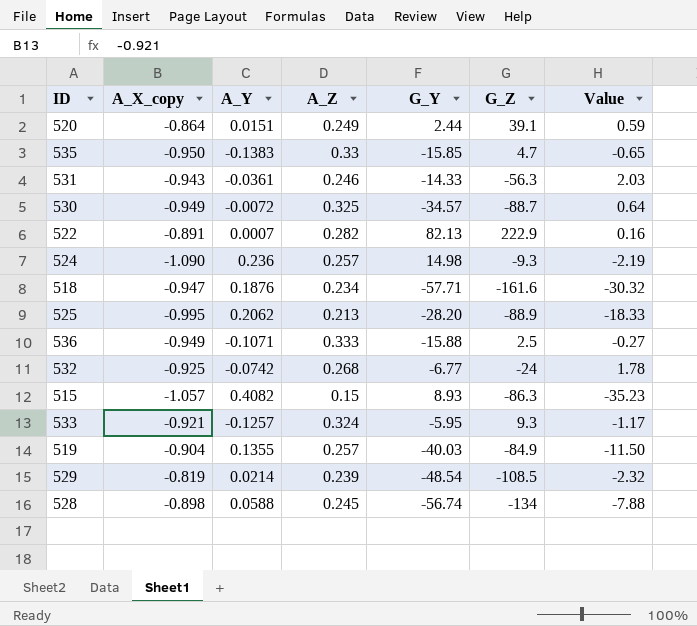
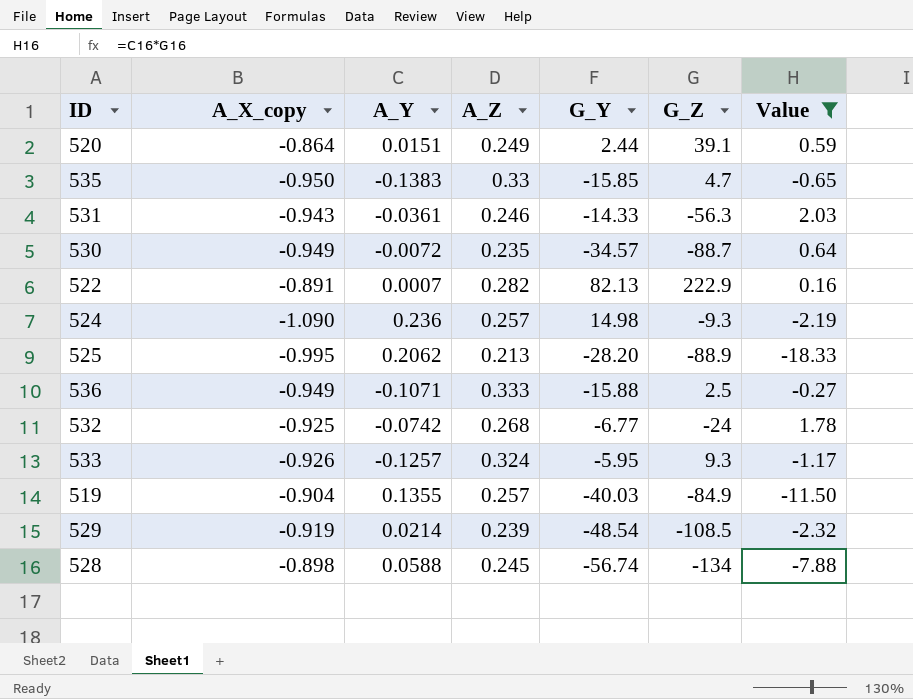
filter: none -> Value >= -18.33
530 | A_Z: 0.325 -> 0.235
533 | A_X_copy: -0.921 -> -0.926
529 | A_X_copy: -0.819 -> -0.919

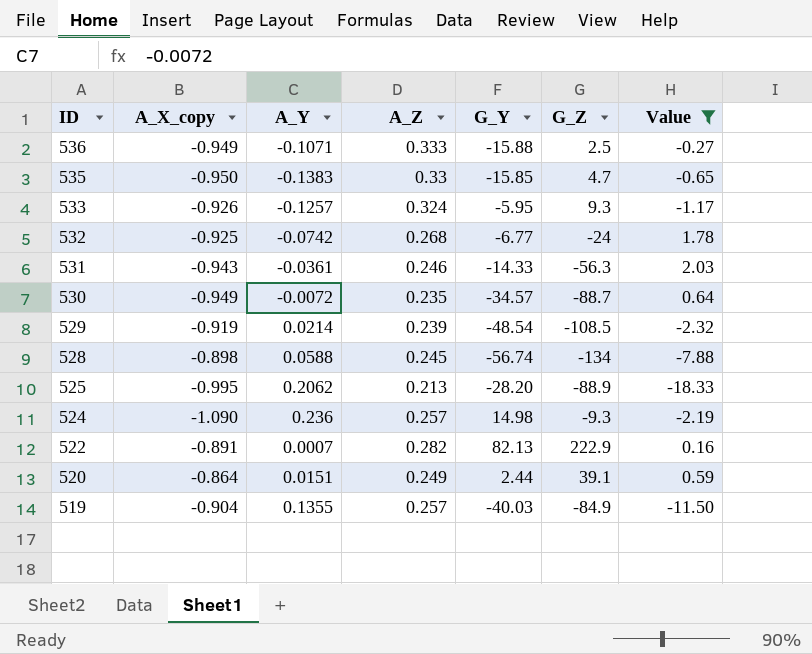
row order: none -> ID descending

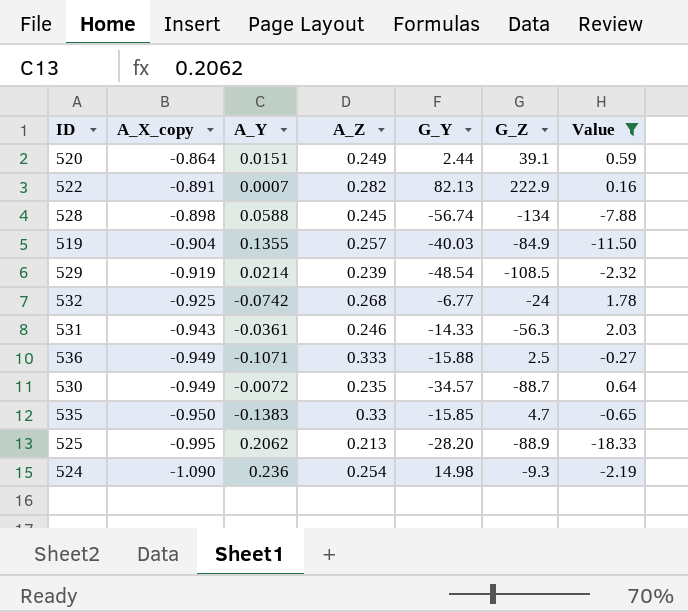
row order: ID descending -> A_X_copy descending
row 533: -0.926 | -0.1257 | 0.324 | -5.95 | 9.3 | -1.17 -> none
524 | A_Z: 0.257 -> 0.254

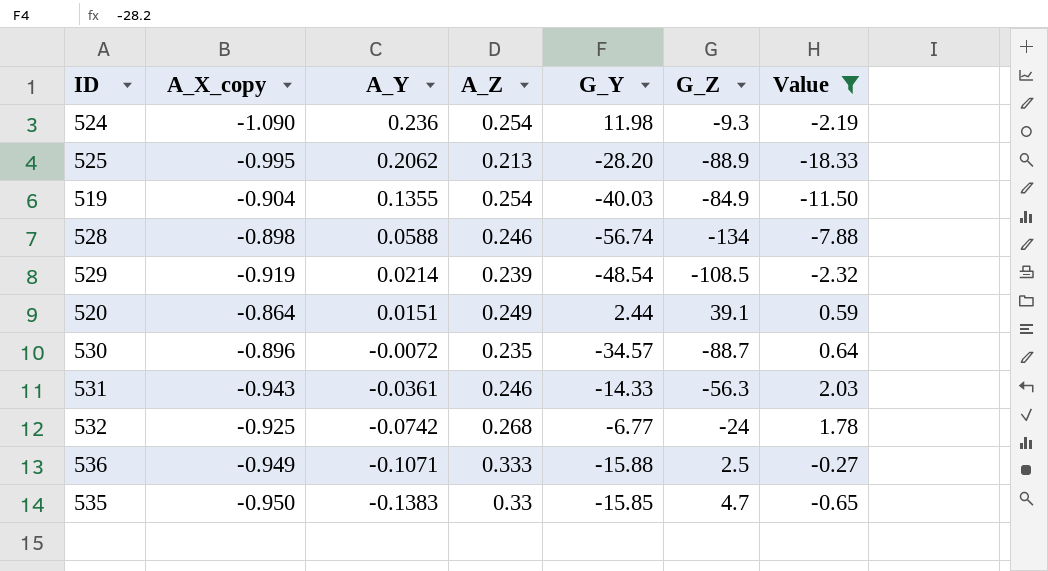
row order: A_X_copy descending -> A_Y descending
row 522: -0.891 | 0.0007 | 0.282 | 82.13 | 222.9 | 0.16 -> none
524 | G_Y: 14.98 -> 11.98
519 | A_Z: 0.257 -> 0.254
528 | A_Z: 0.245 -> 0.246
530 | A_X_copy: -0.949 -> -0.896

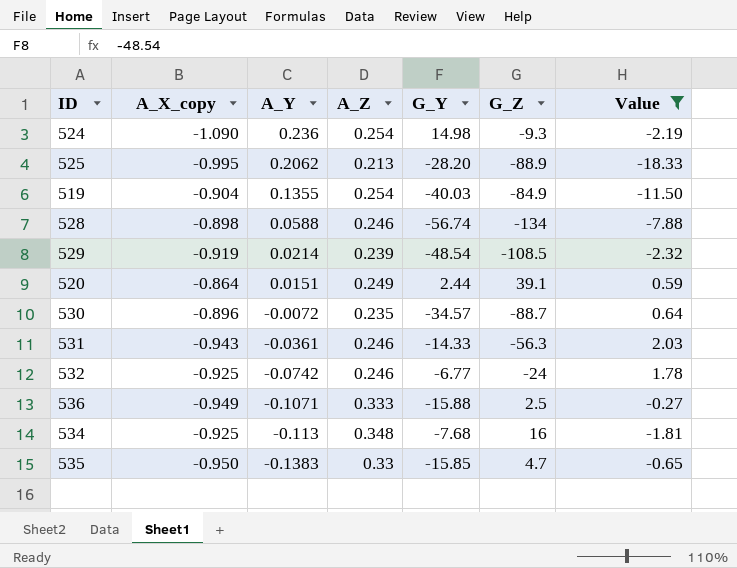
524 | G_Y: 11.98 -> 14.98
532 | A_Z: 0.268 -> 0.246
row 534: none -> -0.925 | -0.113 | 0.348 | -7.68 | 16 | -1.81

